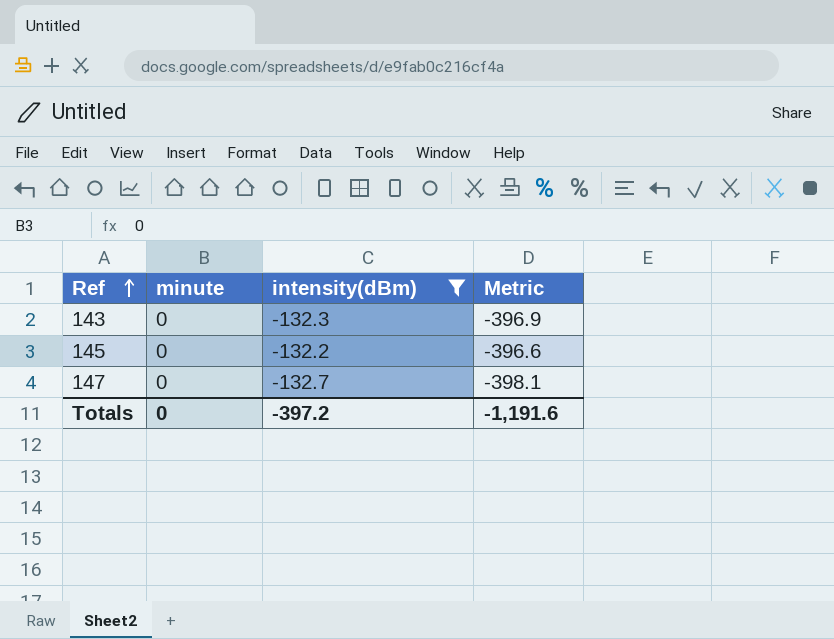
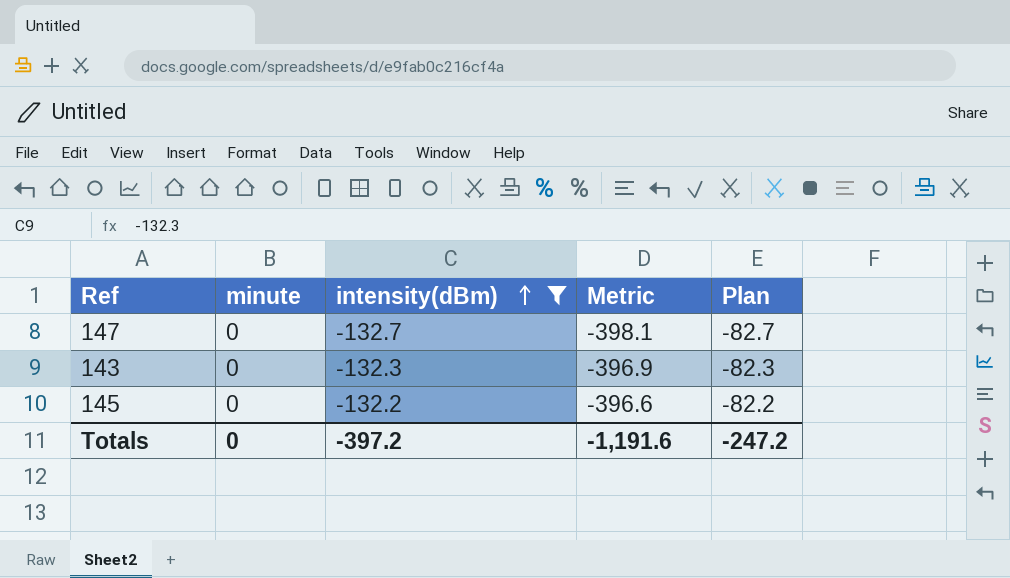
row order: Ref ascending -> intensity(dBm) ascending
column Plan | formula: none -> [intensity(dBm)] + 50

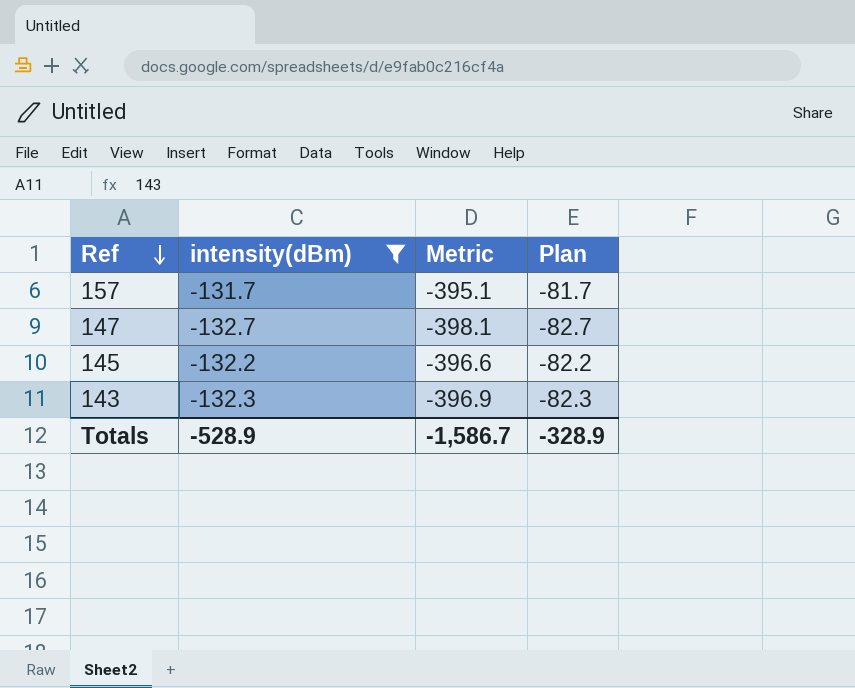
row order: intensity(dBm) ascending -> Ref descending
column minute | position: 2 -> none
row 157: none -> -131.7 | -395.1 | -81.7
Totals | intensity(dBm): -397.2 -> -528.9
Totals | Metric: -1,191.6 -> -1,586.7
Totals | Plan: -247.2 -> -328.9

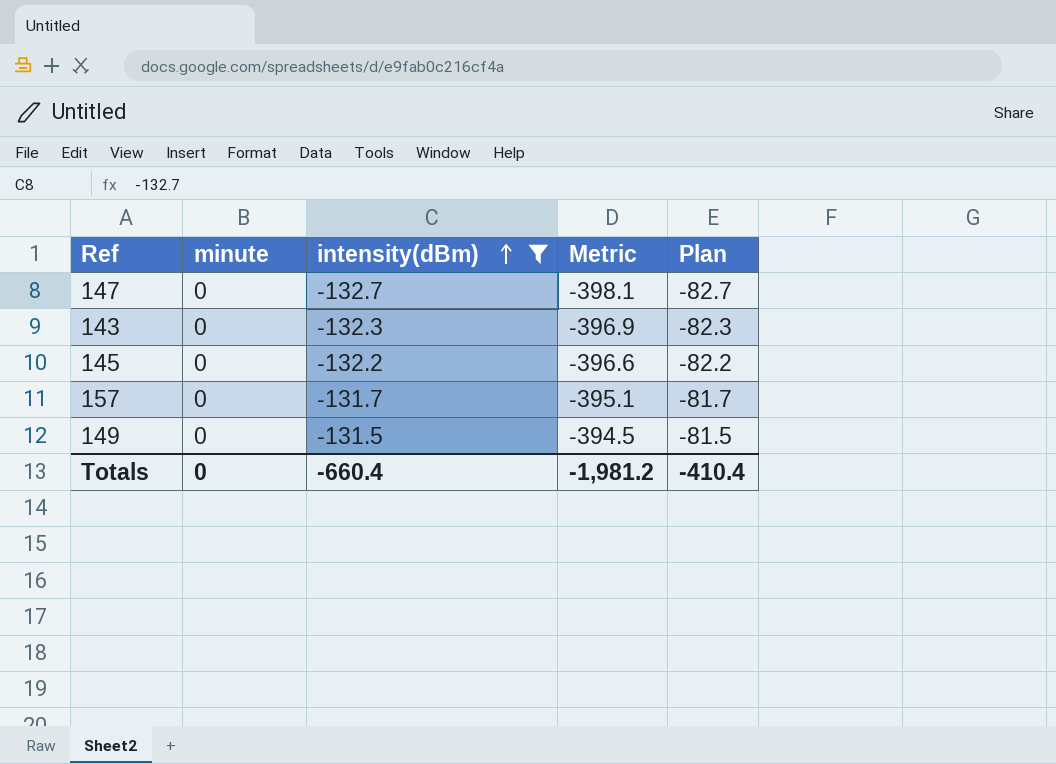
row order: Ref descending -> intensity(dBm) ascending
column minute | position: none -> 2
row 149: none -> 0 | -131.5 | -394.5 | -81.5
Totals | intensity(dBm): -528.9 -> -660.4
Totals | Metric: -1,586.7 -> -1,981.2
Totals | Plan: -328.9 -> -410.4

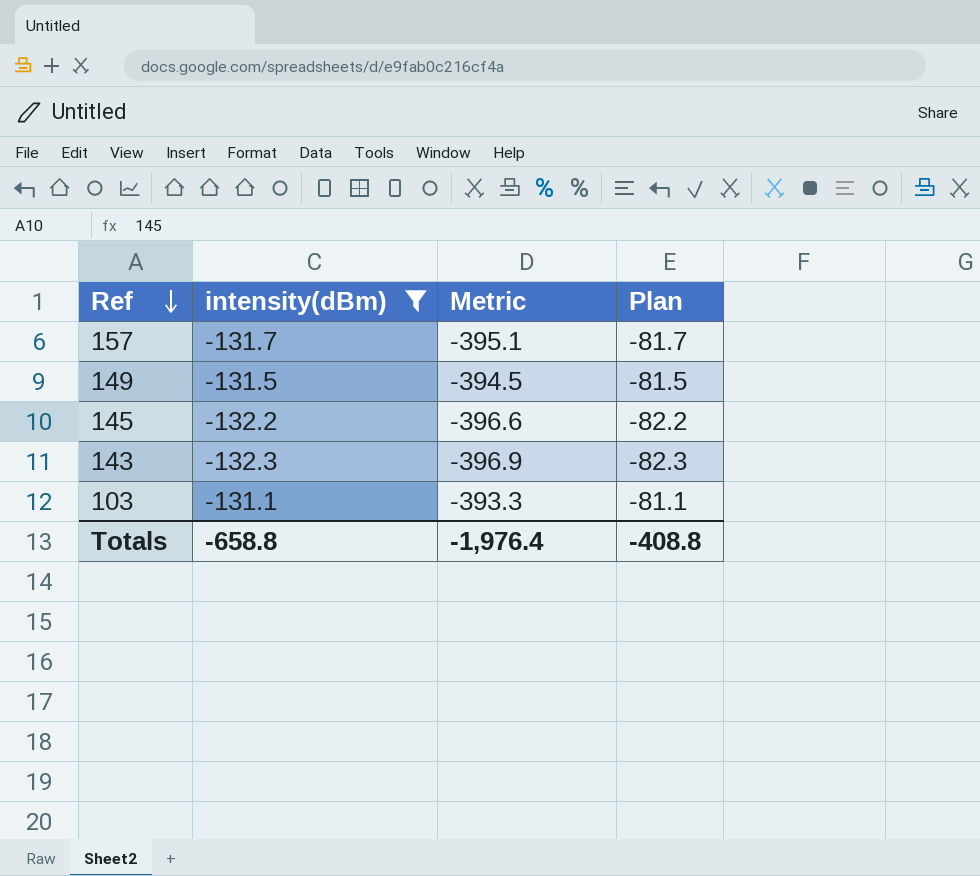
row order: intensity(dBm) ascending -> Ref descending
column minute | position: 2 -> none
row 147: 0 | -132.7 | -398.1 | -82.7 -> none
row 103: none -> -131.1 | -393.3 | -81.1
Totals | intensity(dBm): -660.4 -> -658.8
Totals | Metric: -1,981.2 -> -1,976.4
Totals | Plan: -410.4 -> -408.8

